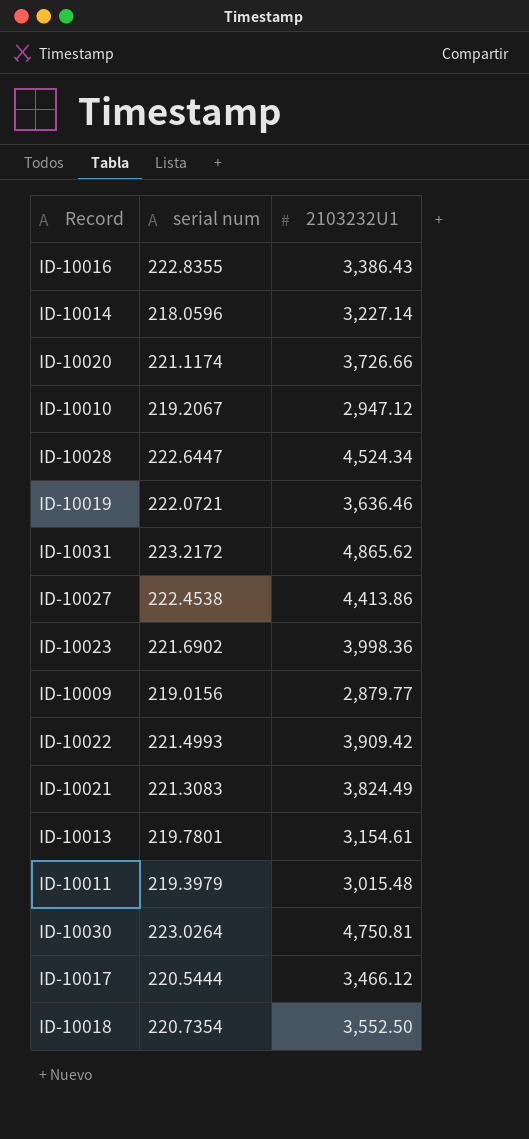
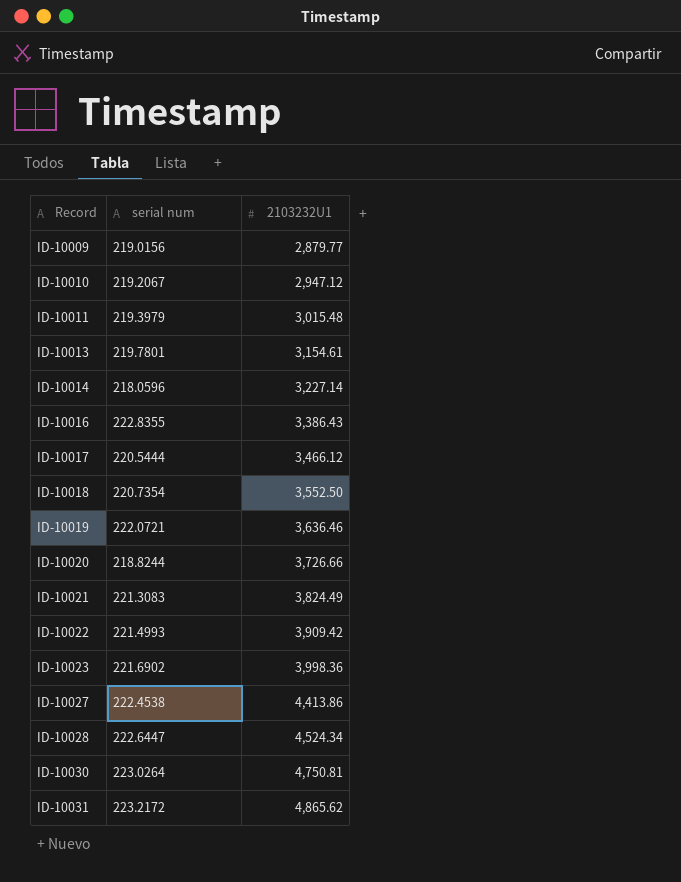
row order: none -> Record ascending
ID-10020 | serial num: 221.1174 -> 218.8244

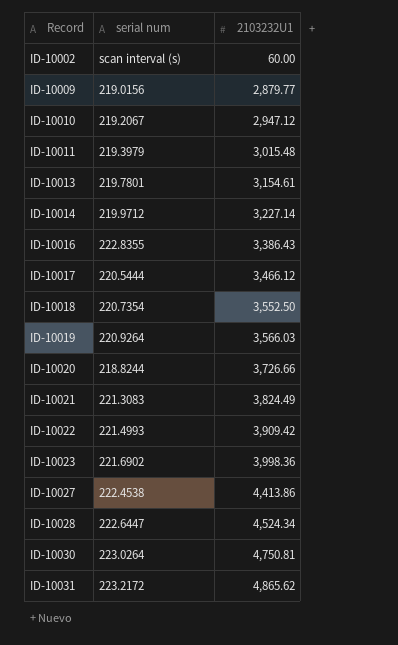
row ID-10002: none -> scan interval (s) | 60.00
ID-10014 | serial num: 218.0596 -> 219.9712
ID-10019 | serial num: 222.0721 -> 220.9264
ID-10019 | 2103232U1: 3,636.46 -> 3,566.03

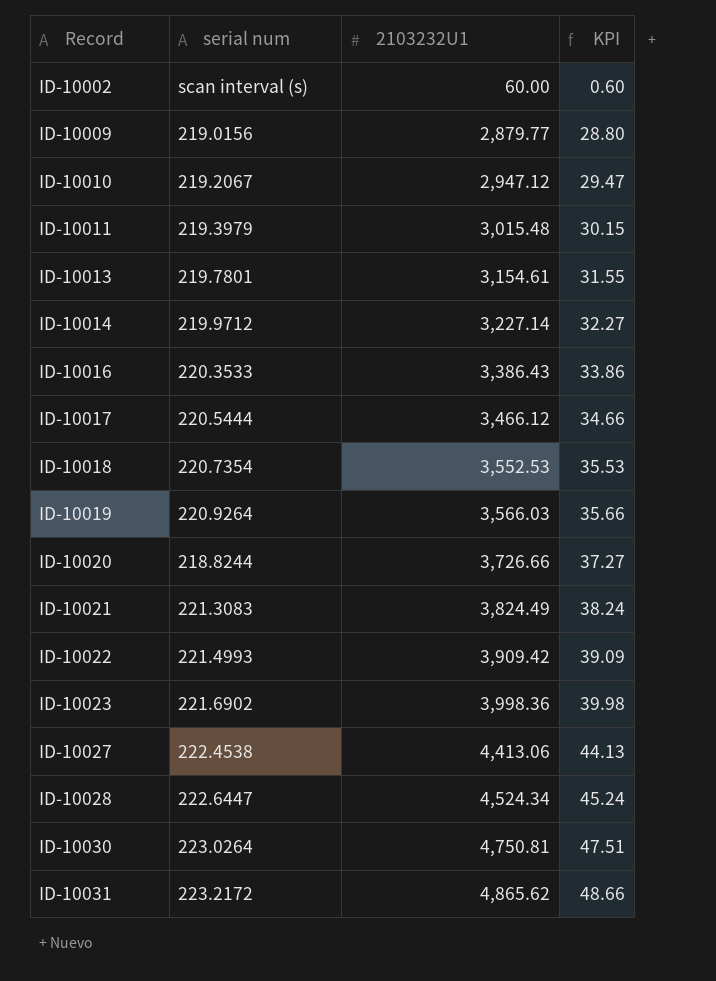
column KPI | formula: none -> [2103232U1] * 0.01
ID-10016 | serial num: 222.8355 -> 220.3533
ID-10018 | 2103232U1: 3,552.50 -> 3,552.53
ID-10027 | 2103232U1: 4,413.86 -> 4,413.06

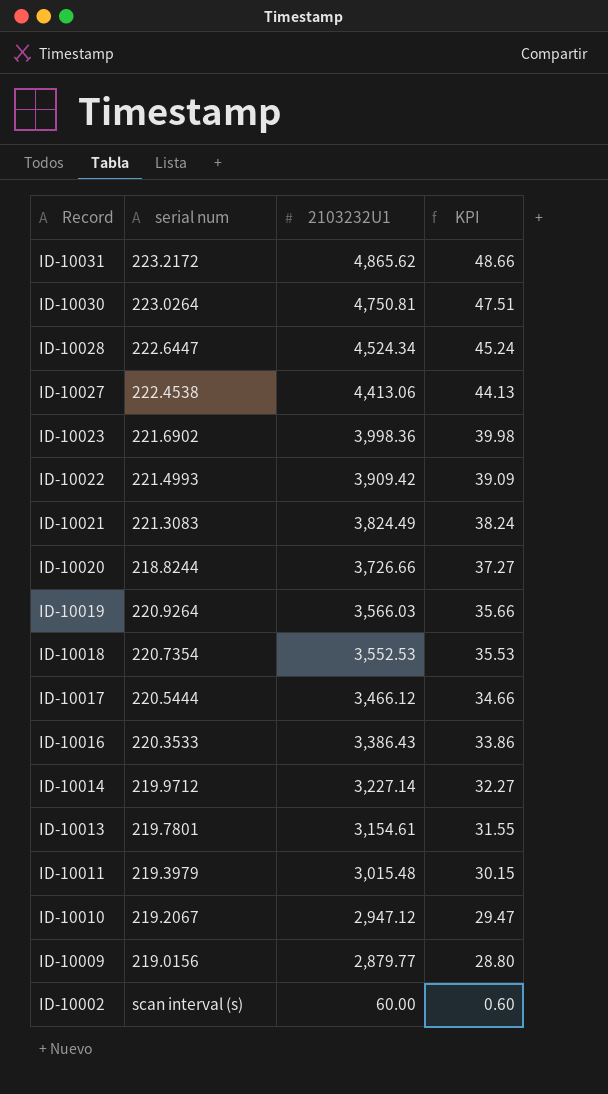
row order: Record ascending -> Record descending

